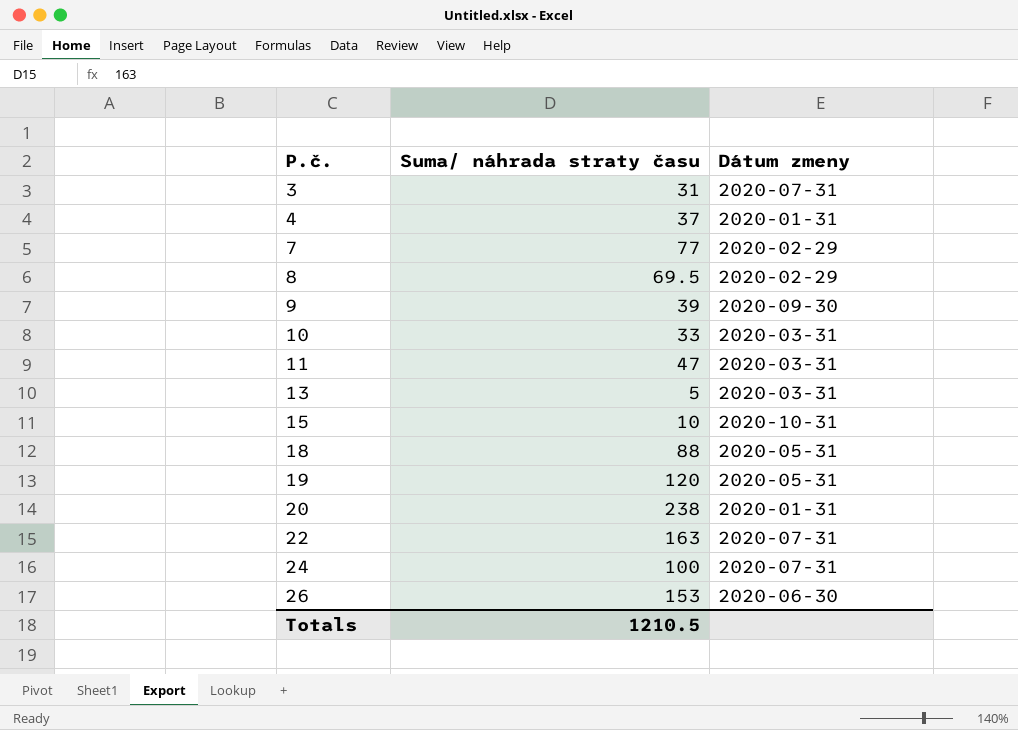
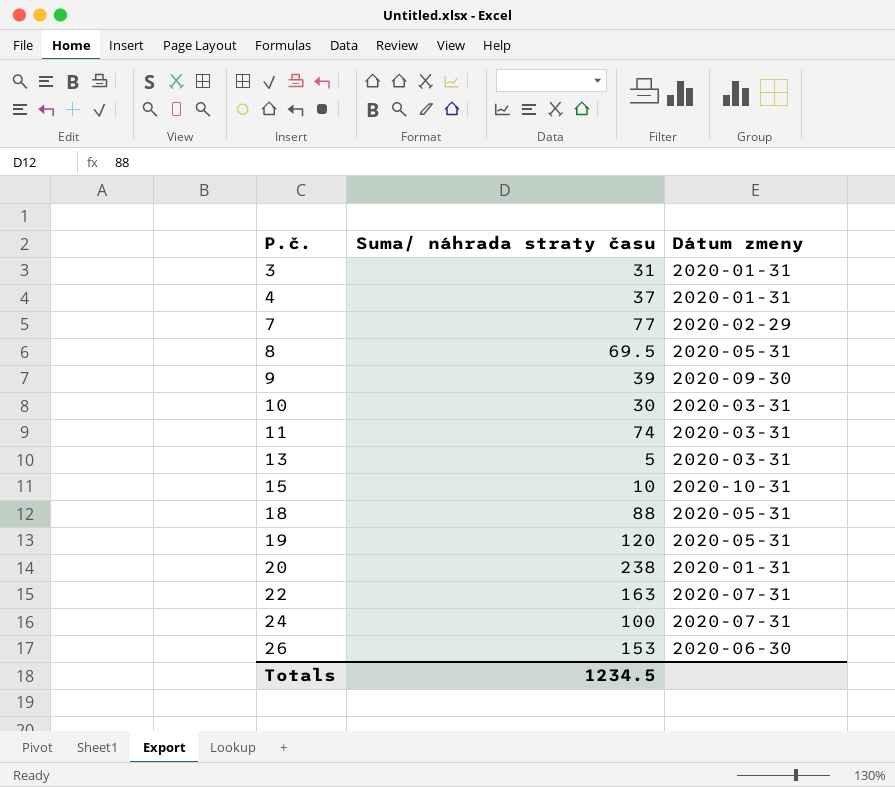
3 | Dátum zmeny: 2020-07-31 -> 2020-01-31
8 | Dátum zmeny: 2020-02-29 -> 2020-05-31
10 | Suma/ náhrada straty času: 33 -> 30
11 | Suma/ náhrada straty času: 47 -> 74
Totals | Suma/ náhrada straty času: 1210.5 -> 1234.5

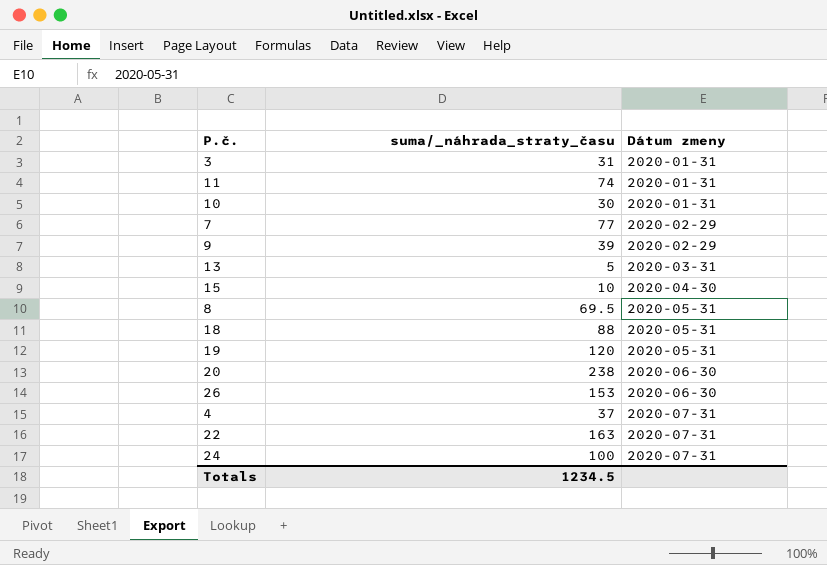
row order: P.č. ascending -> Dátum zmeny ascending
column name: Suma/ náhrada straty času -> suma/_náhrada_straty_času
11 | Dátum zmeny: 2020-03-31 -> 2020-01-31
10 | Dátum zmeny: 2020-03-31 -> 2020-01-31
9 | Dátum zmeny: 2020-09-30 -> 2020-02-29
15 | Dátum zmeny: 2020-10-31 -> 2020-04-30
20 | Dátum zmeny: 2020-01-31 -> 2020-06-30
4 | Dátum zmeny: 2020-01-31 -> 2020-07-31

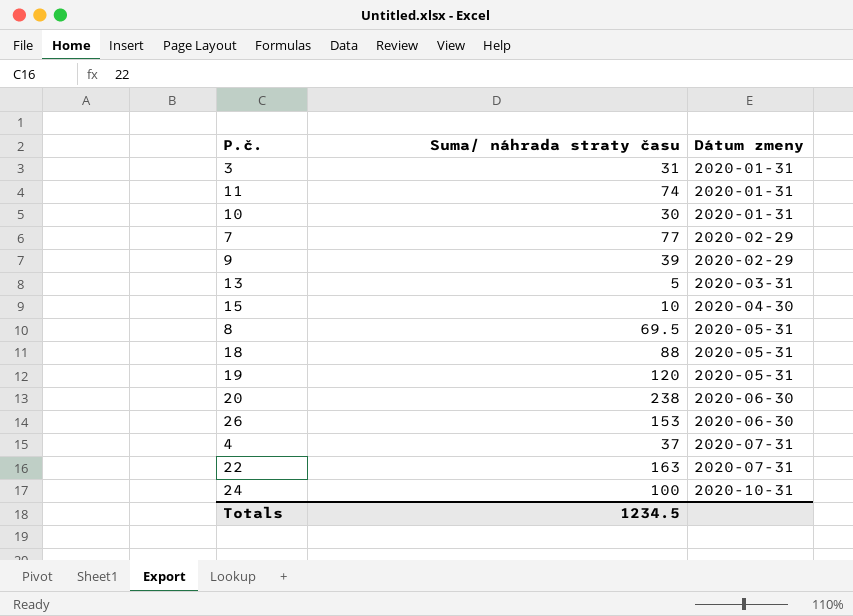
column name: suma/_náhrada_straty_času -> Suma/ náhrada straty času
24 | Dátum zmeny: 2020-07-31 -> 2020-10-31

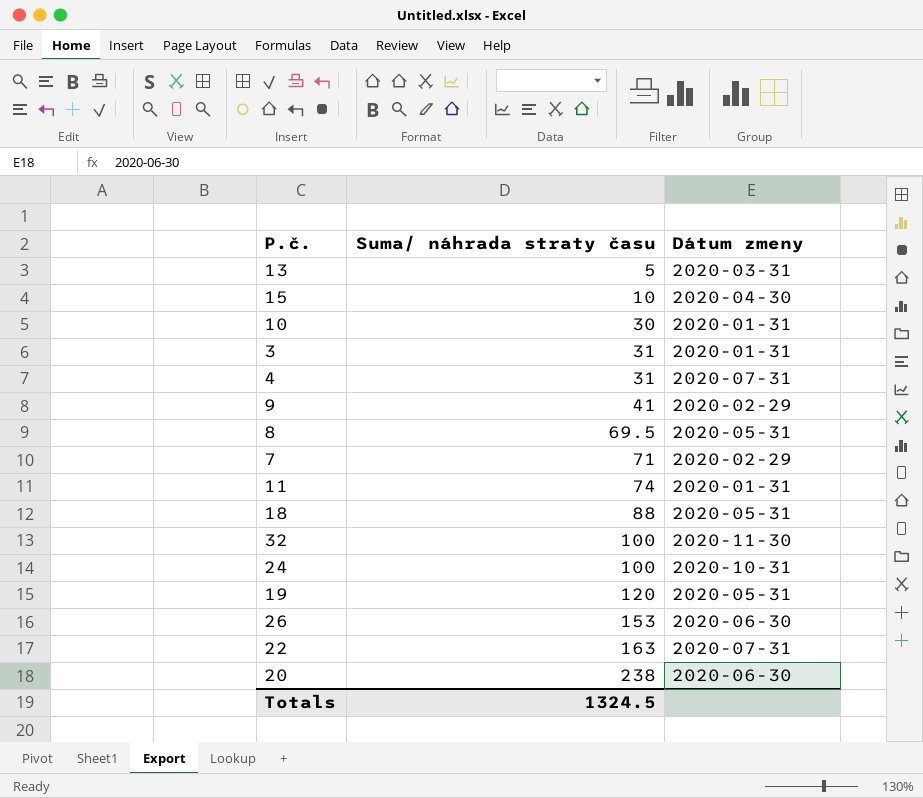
row order: Dátum zmeny ascending -> Suma/ náhrada straty času ascending
4 | Suma/ náhrada straty času: 37 -> 31
9 | Suma/ náhrada straty času: 39 -> 41
7 | Suma/ náhrada straty času: 77 -> 71
row 32: none -> 100 | 2020-11-30
Totals | Suma/ náhrada straty času: 1234.5 -> 1324.5

